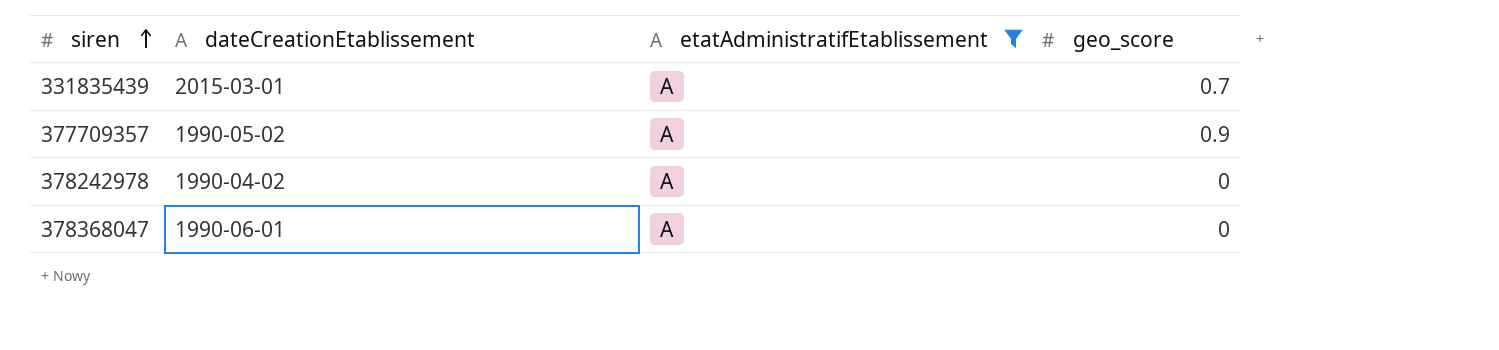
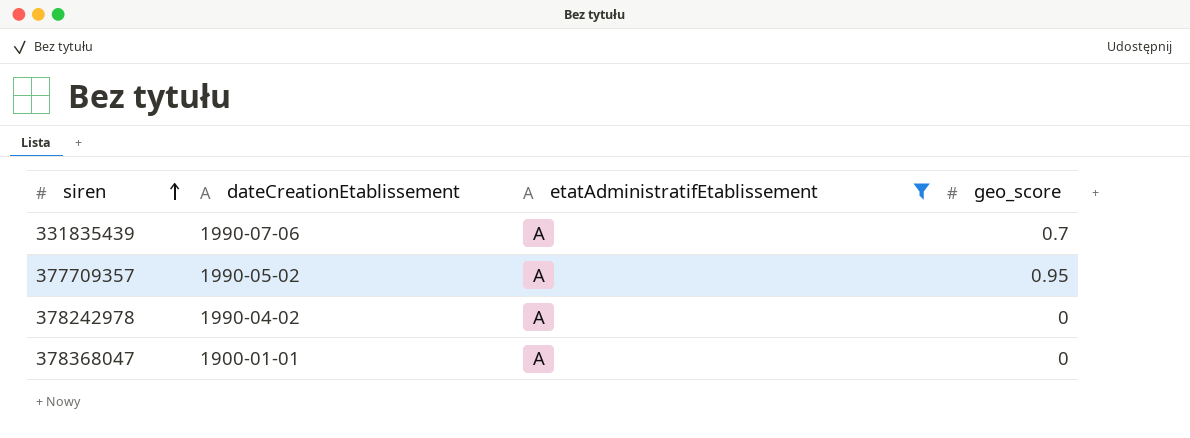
331835439 | dateCreationEtablissement: 2015-03-01 -> 1990-07-06
377709357 | geo_score: 0.9 -> 0.95
378368047 | dateCreationEtablissement: 1990-06-01 -> 1900-01-01

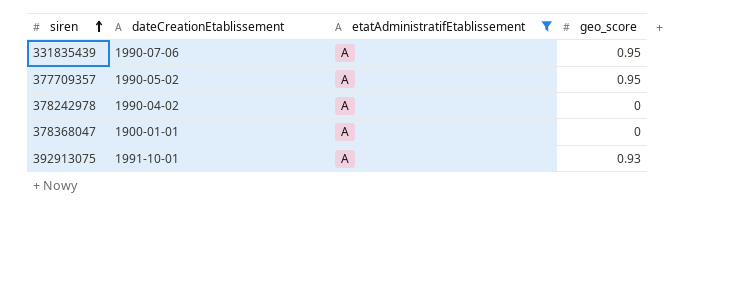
331835439 | geo_score: 0.7 -> 0.95
row 392913075: none -> 1991-10-01 | A | 0.93

